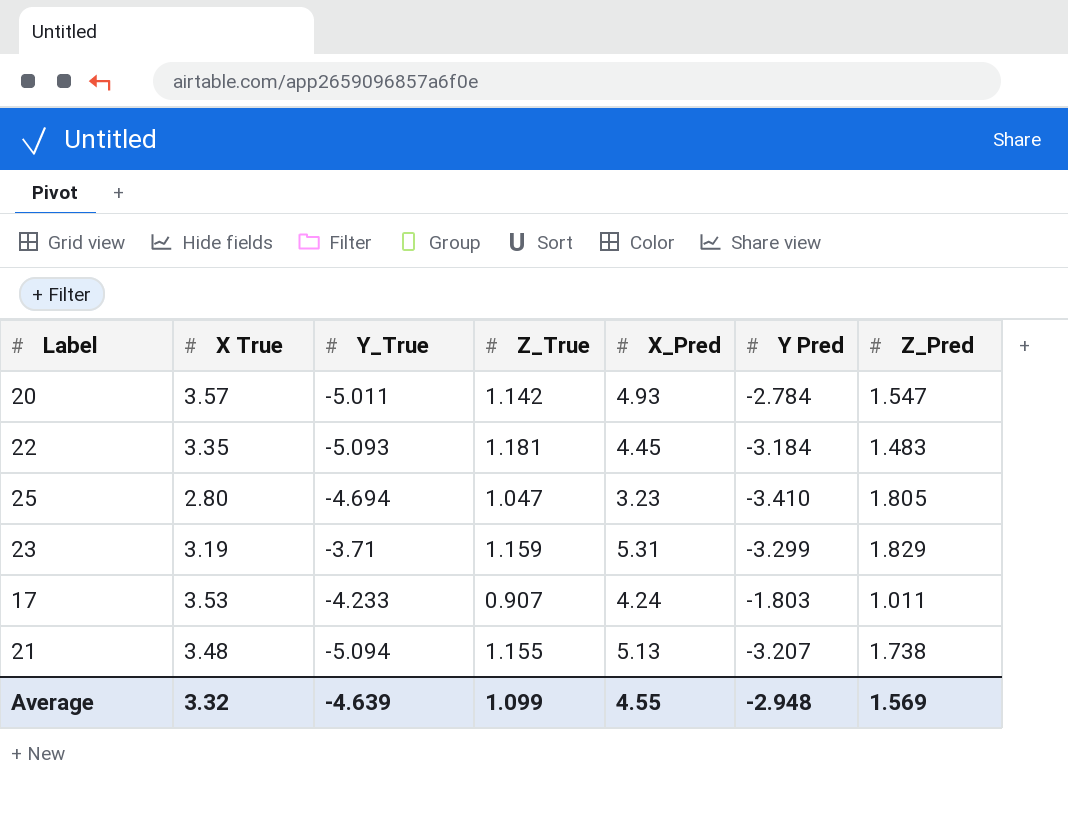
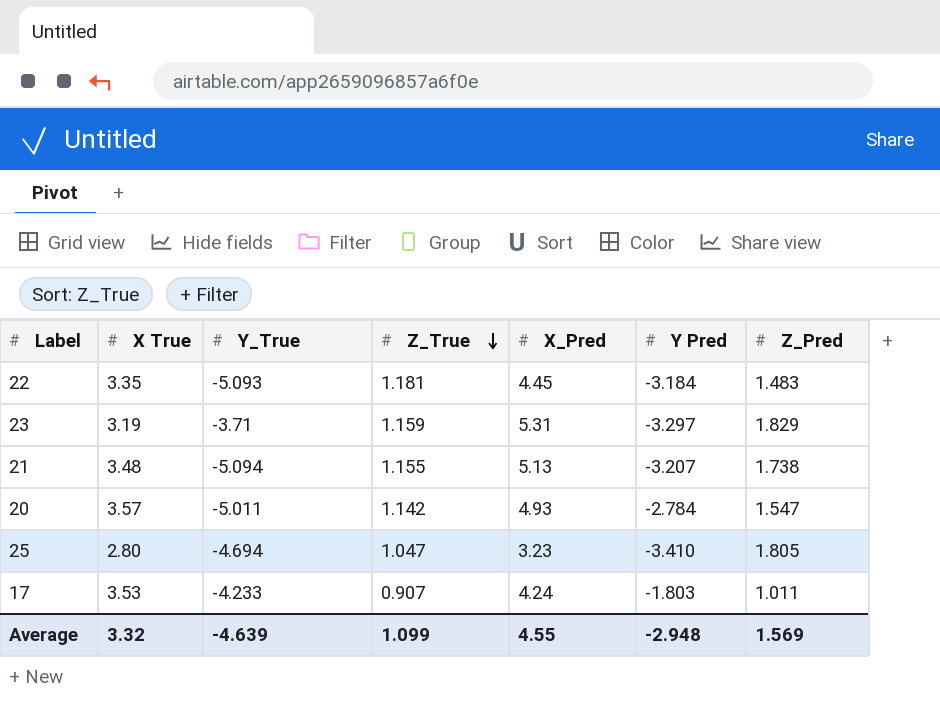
row order: none -> Z_True descending
23 | Y Pred: -3.299 -> -3.297

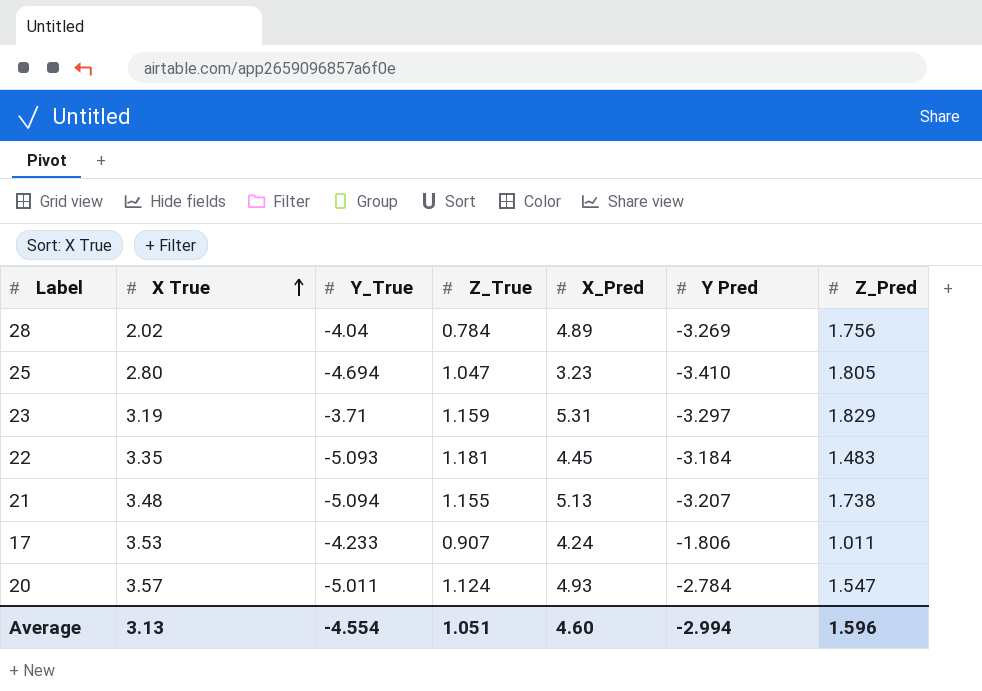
row order: Z_True descending -> X True ascending
row 28: none -> 2.02 | -4.04 | 0.784 | 4.89 | -3.269 | 1.756
17 | Y Pred: -1.803 -> -1.806
20 | Z_True: 1.142 -> 1.124
Average | X True: 3.32 -> 3.13
Average | Y_True: -4.639 -> -4.554
Average | Z_True: 1.099 -> 1.051
Average | X_Pred: 4.55 -> 4.60
Average | Y Pred: -2.948 -> -2.994
Average | Z_Pred: 1.569 -> 1.596

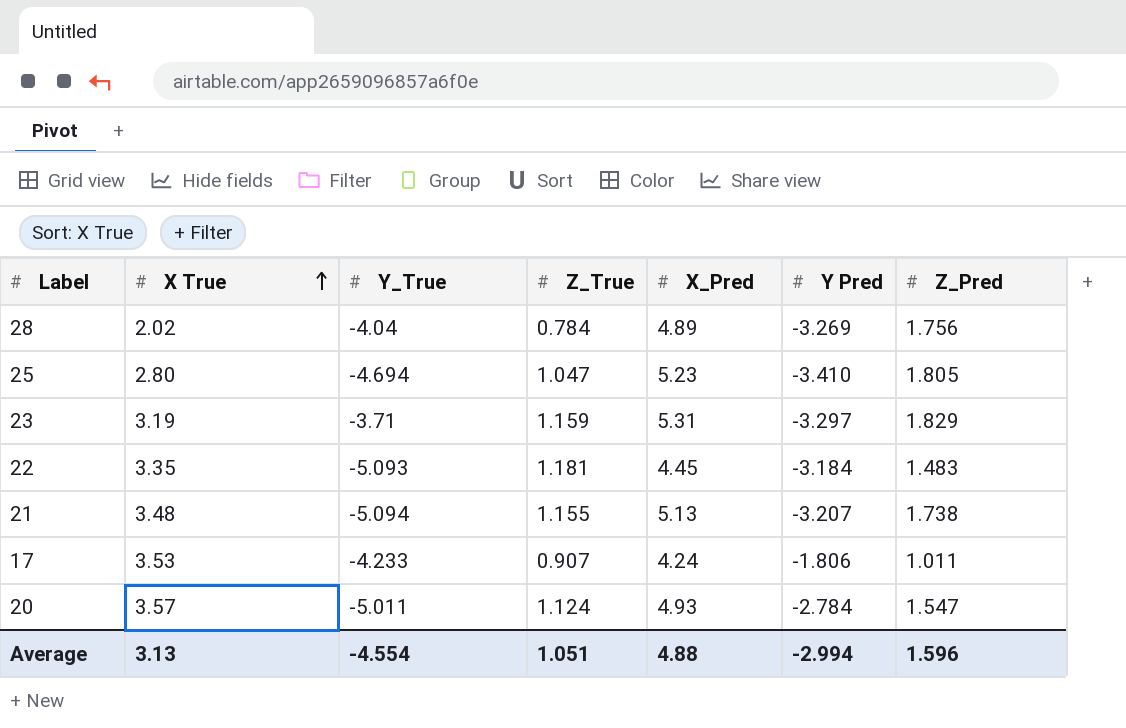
25 | X_Pred: 3.23 -> 5.23
Average | X_Pred: 4.60 -> 4.88

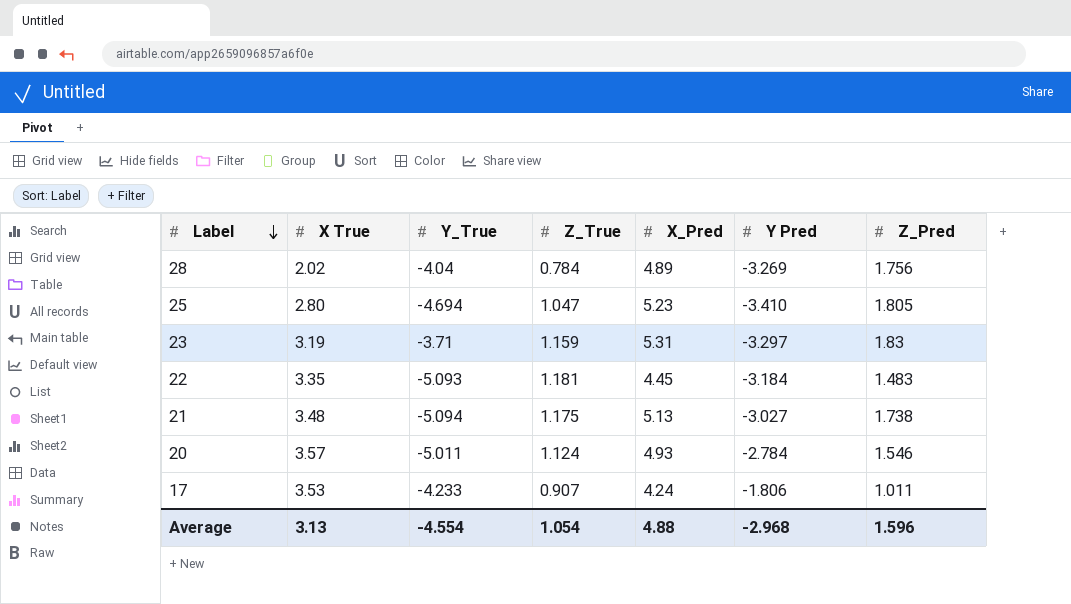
row order: X True ascending -> Label descending
23 | Z_Pred: 1.829 -> 1.83
21 | Z_True: 1.155 -> 1.175
21 | Y Pred: -3.207 -> -3.027
20 | Z_Pred: 1.547 -> 1.546
Average | Z_True: 1.051 -> 1.054
Average | Y Pred: -2.994 -> -2.968

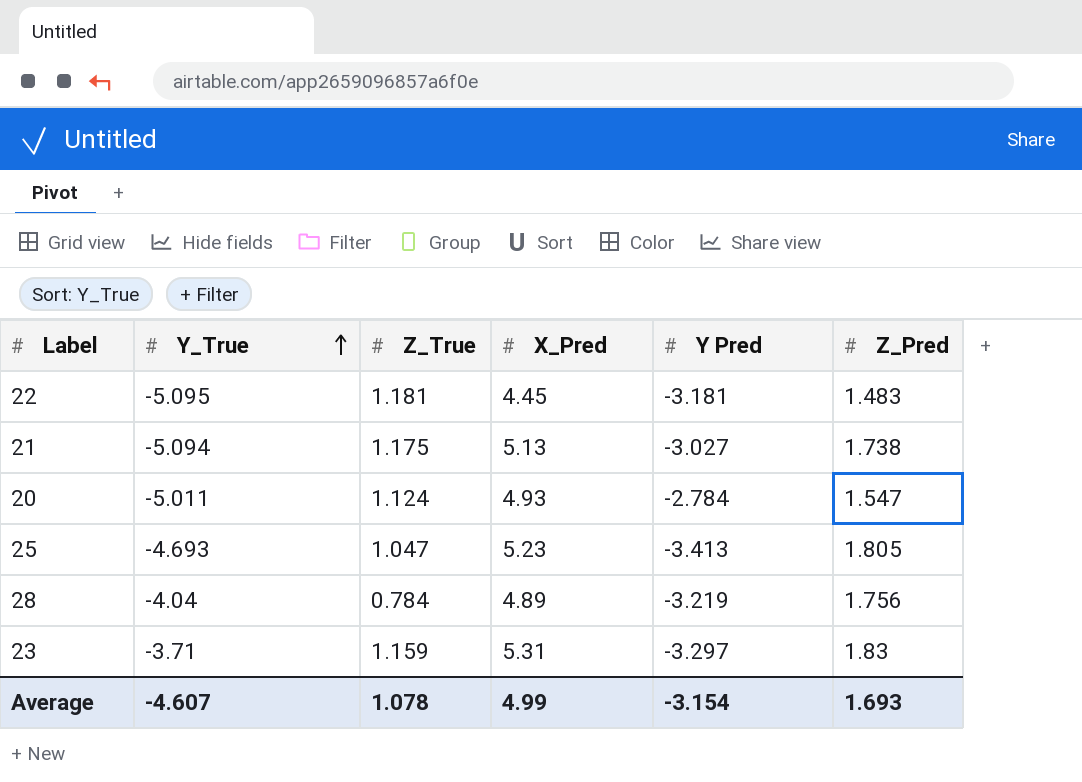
row order: Label descending -> Y_True ascending
column X True | position: 2 -> none
row 17: 3.53 | -4.233 | 0.907 | 4.24 | -1.806 | 1.011 -> none
22 | Y_True: -5.093 -> -5.095
22 | Y Pred: -3.184 -> -3.181
20 | Z_Pred: 1.546 -> 1.547
25 | Y_True: -4.694 -> -4.693
25 | Y Pred: -3.410 -> -3.413
28 | Y Pred: -3.269 -> -3.219
Average | Y_True: -4.554 -> -4.607
Average | Z_True: 1.054 -> 1.078
Average | X_Pred: 4.88 -> 4.99
Average | Y Pred: -2.968 -> -3.154
Average | Z_Pred: 1.596 -> 1.693

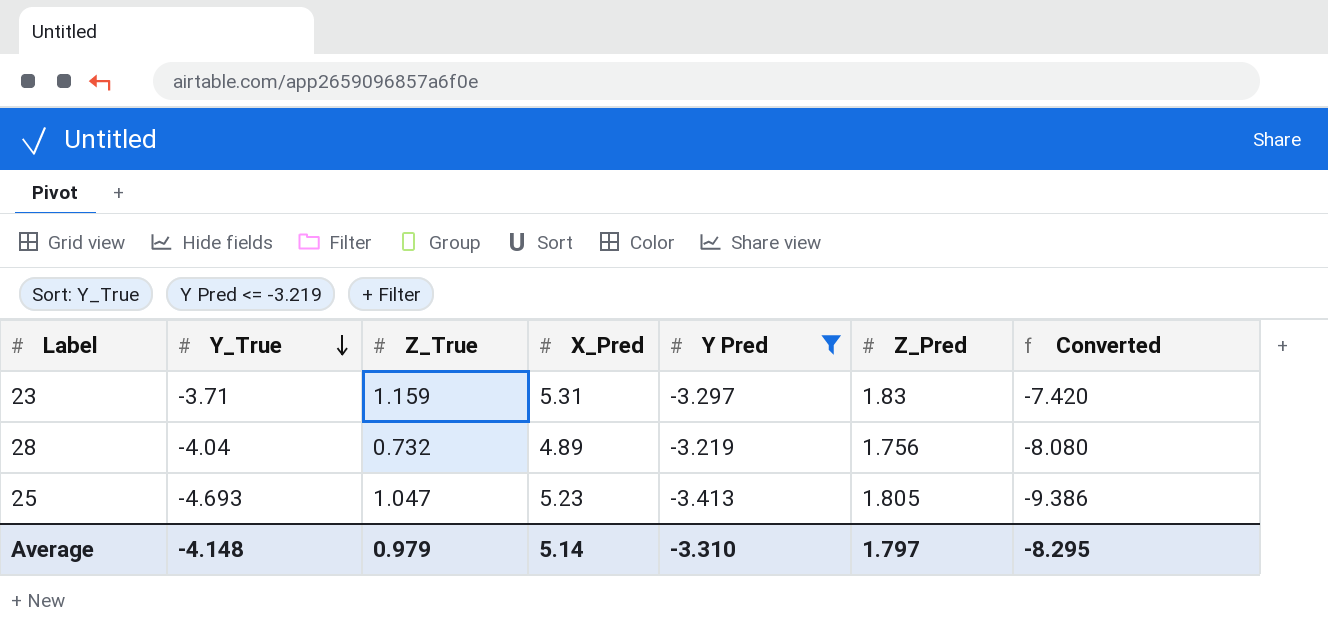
filter: none -> Y Pred <= -3.219
row order: Y_True ascending -> Y_True descending
column Converted | formula: none -> [Y_True] * 2
28 | Z_True: 0.784 -> 0.732
Average | Y_True: -4.607 -> -4.148
Average | Z_True: 1.078 -> 0.979
Average | X_Pred: 4.99 -> 5.14
Average | Y Pred: -3.154 -> -3.310
Average | Z_Pred: 1.693 -> 1.797

